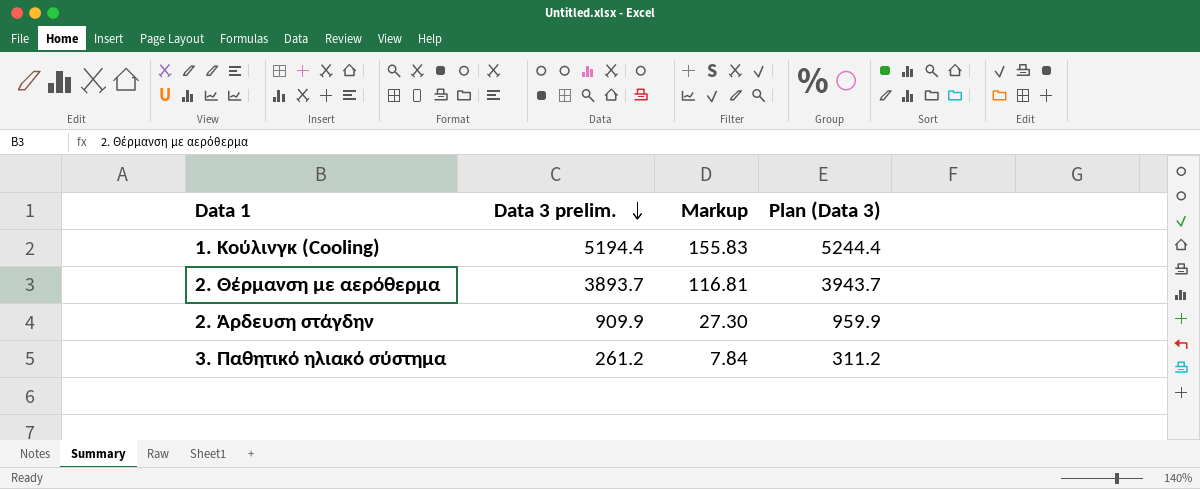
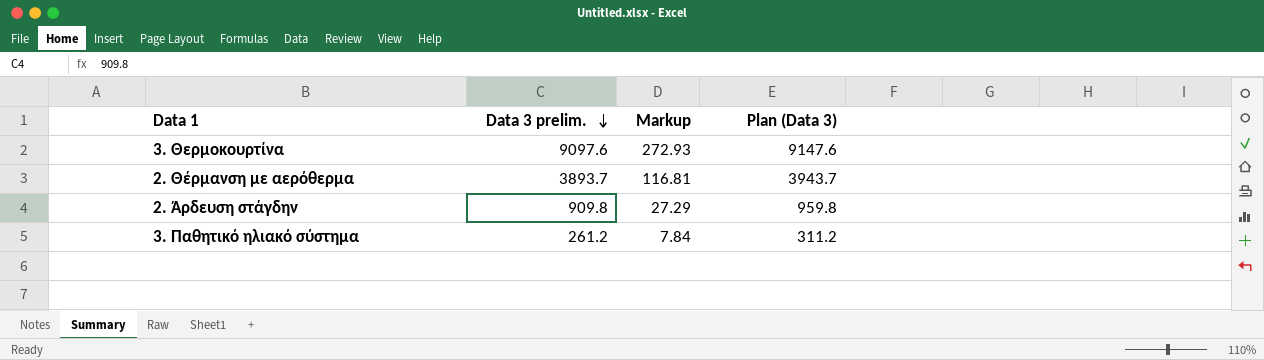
row 1. Κούλινγκ (Cooling): 5194.4 | 155.83 | 5244.4 -> none
row 3. Θερμοκουρτίνα: none -> 9097.6 | 272.93 | 9147.6
2. Άρδευση στάγδην | Data 3 prelim.: 909.9 -> 909.8
2. Άρδευση στάγδην | Markup: 27.30 -> 27.29
2. Άρδευση στάγδην | Plan (Data 3): 959.9 -> 959.8

